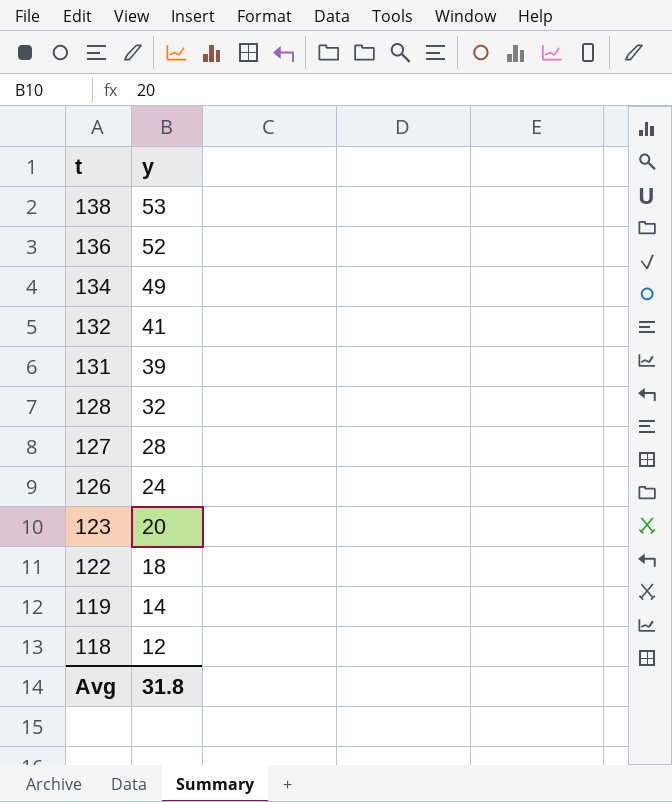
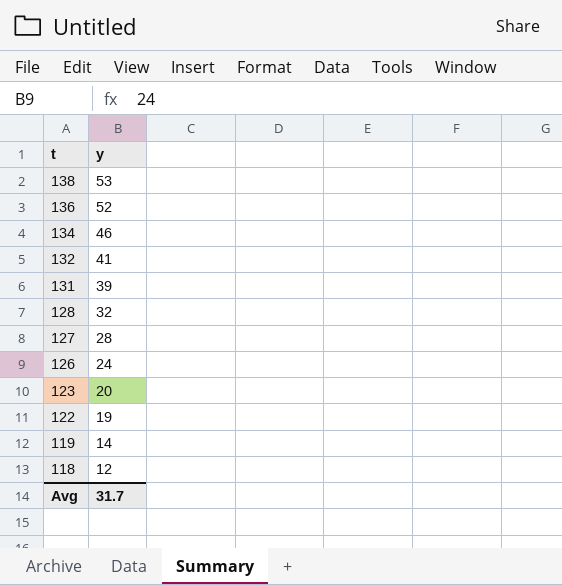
134 | y: 49 -> 46
122 | y: 18 -> 19
Avg | y: 31.8 -> 31.7

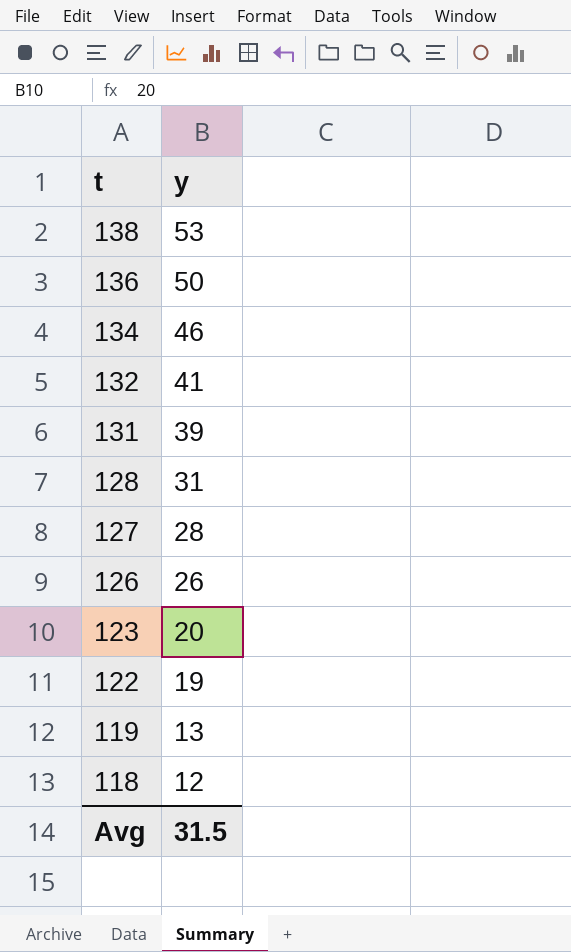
136 | y: 52 -> 50
128 | y: 32 -> 31
126 | y: 24 -> 26
119 | y: 14 -> 13
Avg | y: 31.7 -> 31.5

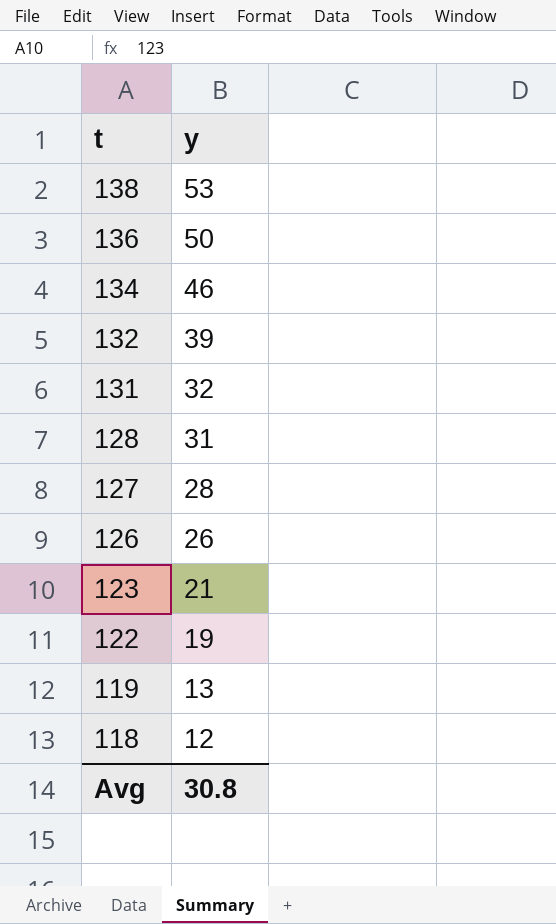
132 | y: 41 -> 39
131 | y: 39 -> 32
123 | y: 20 -> 21
Avg | y: 31.5 -> 30.8

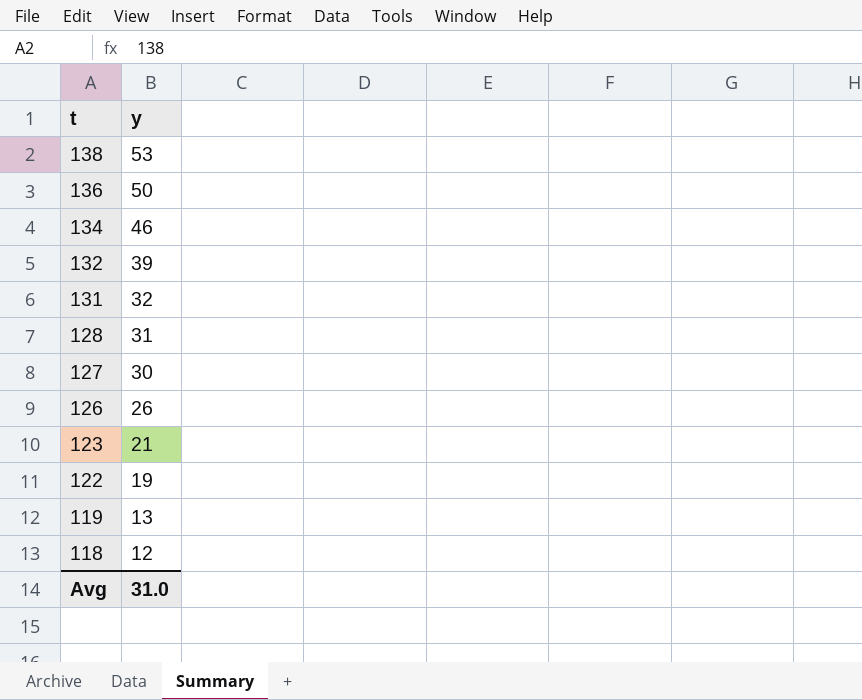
127 | y: 28 -> 30
Avg | y: 30.8 -> 31.0

